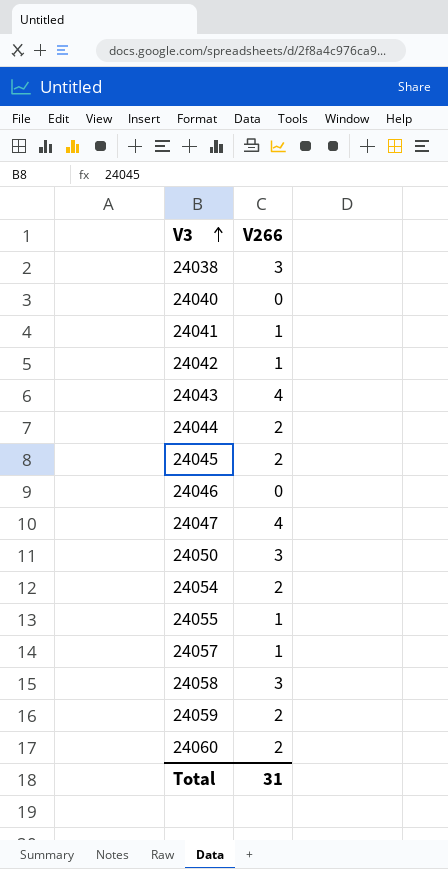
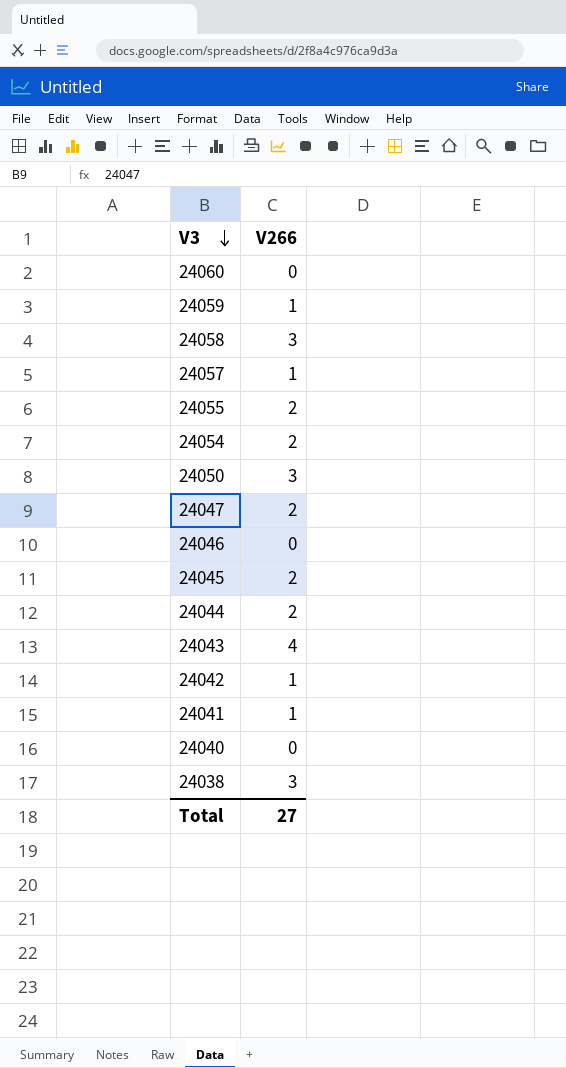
row order: V3 ascending -> V3 descending
24060 | V266: 2 -> 0
24059 | V266: 2 -> 1
24055 | V266: 1 -> 2
24047 | V266: 4 -> 2
Total | V266: 31 -> 27

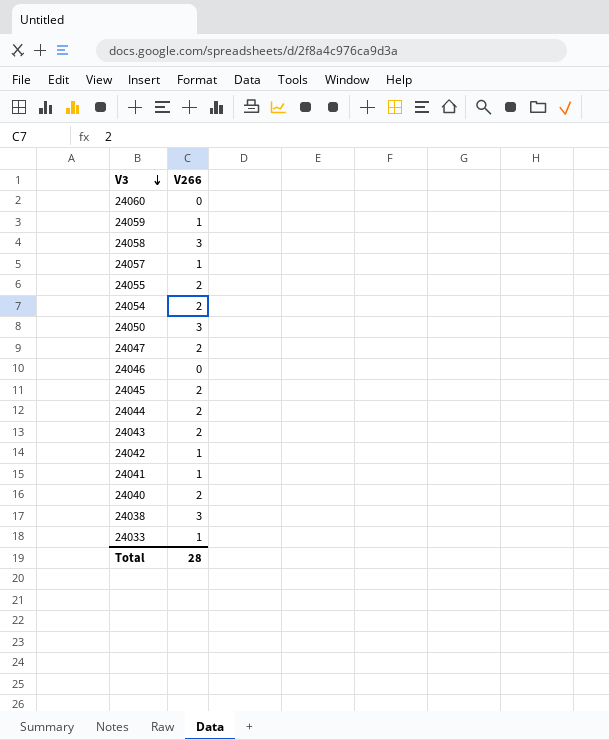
24043 | V266: 4 -> 2
24040 | V266: 0 -> 2
row 24033: none -> 1
Total | V266: 27 -> 28

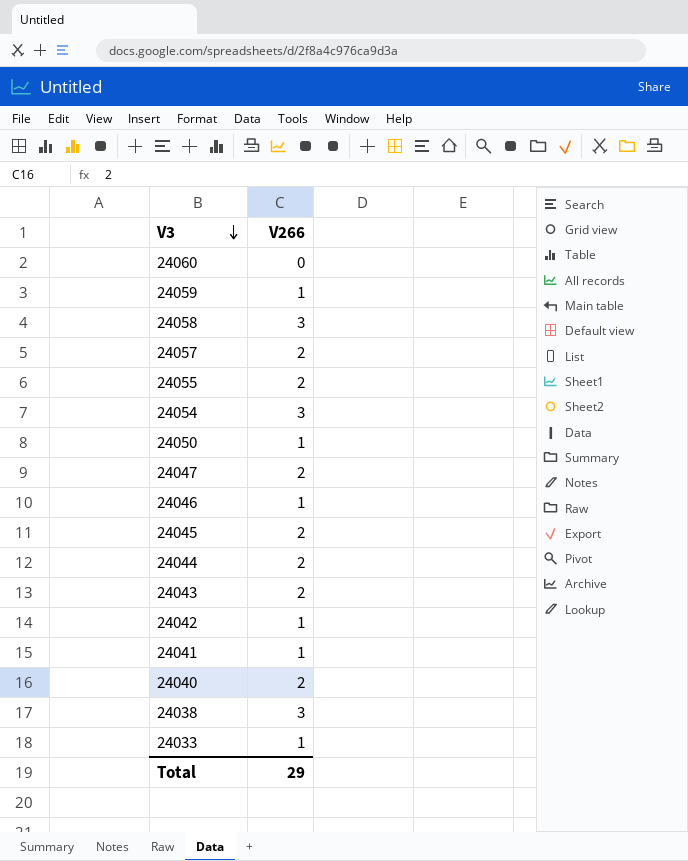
24057 | V266: 1 -> 2
24054 | V266: 2 -> 3
24050 | V266: 3 -> 1
24046 | V266: 0 -> 1
Total | V266: 28 -> 29

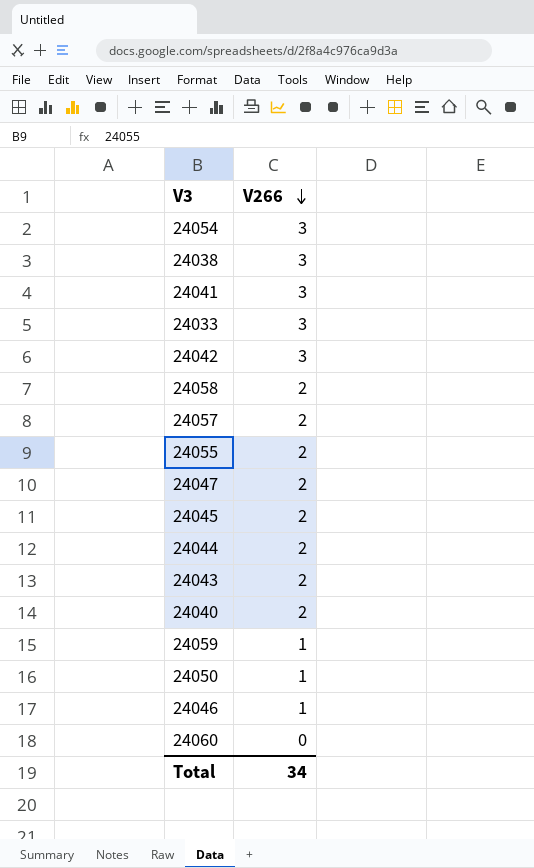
row order: V3 descending -> V266 descending
24041 | V266: 1 -> 3
24033 | V266: 1 -> 3
24042 | V266: 1 -> 3
24058 | V266: 3 -> 2
Total | V266: 29 -> 34

